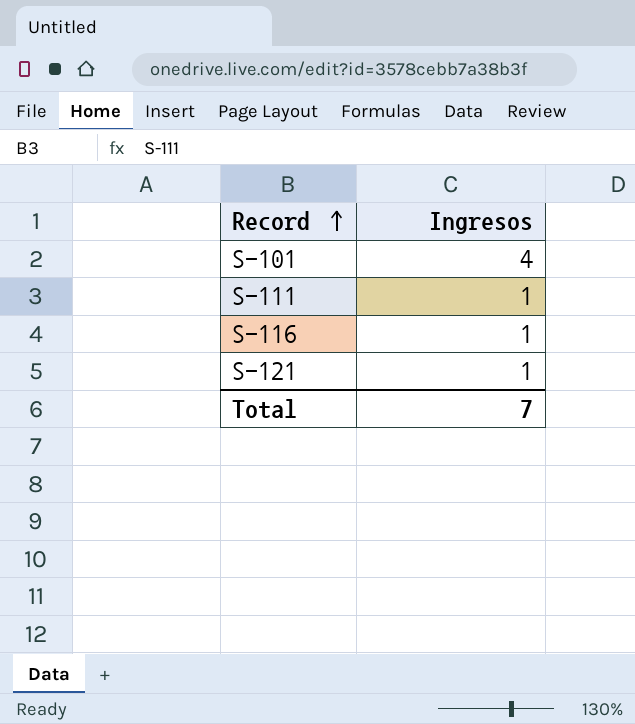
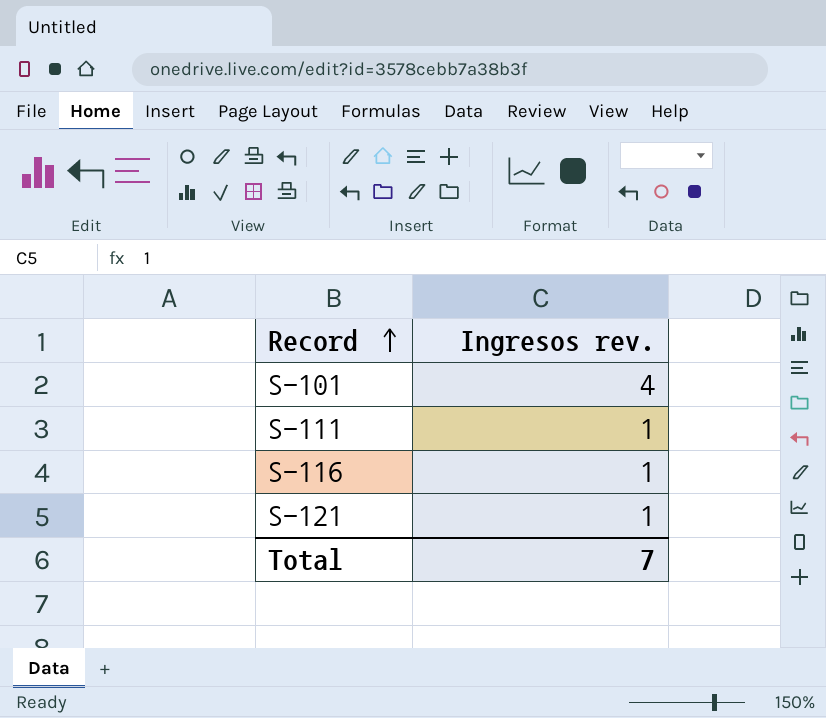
column name: Ingresos -> Ingresos rev.

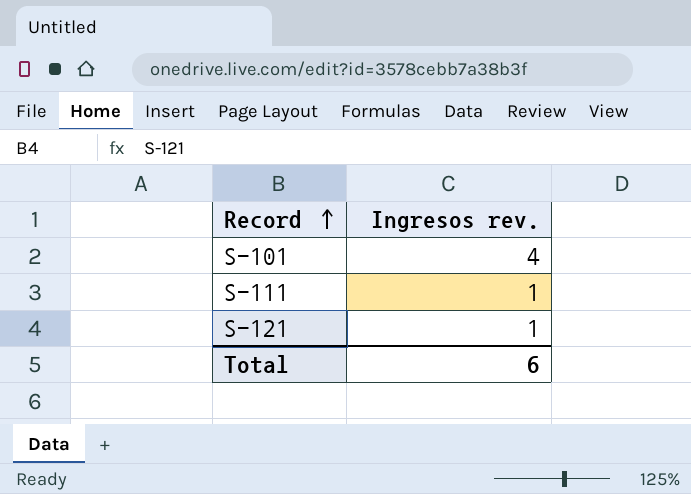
row S-116: 1 -> none
Total | Ingresos rev.: 7 -> 6

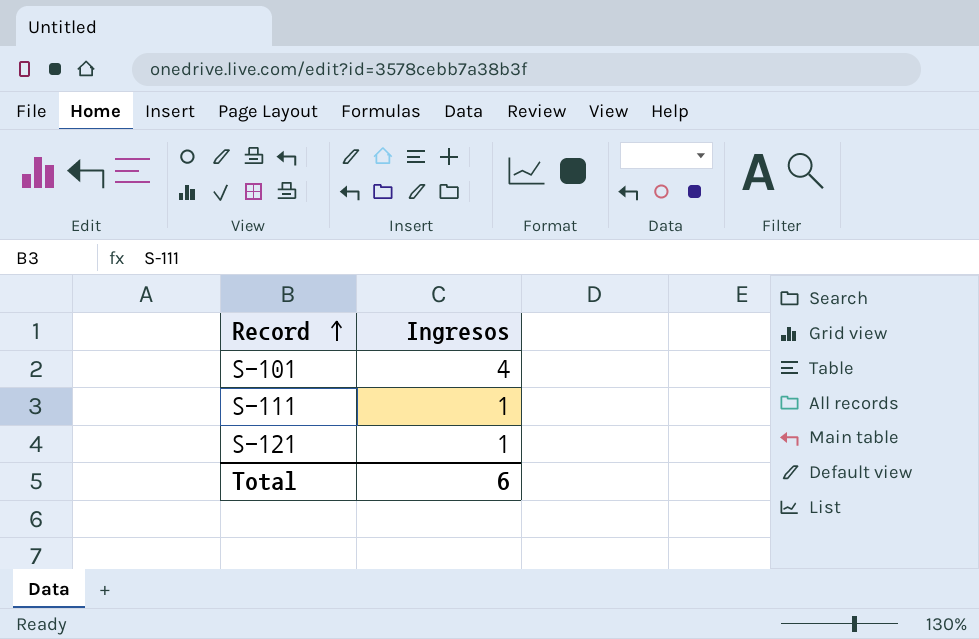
column name: Ingresos rev. -> Ingresos

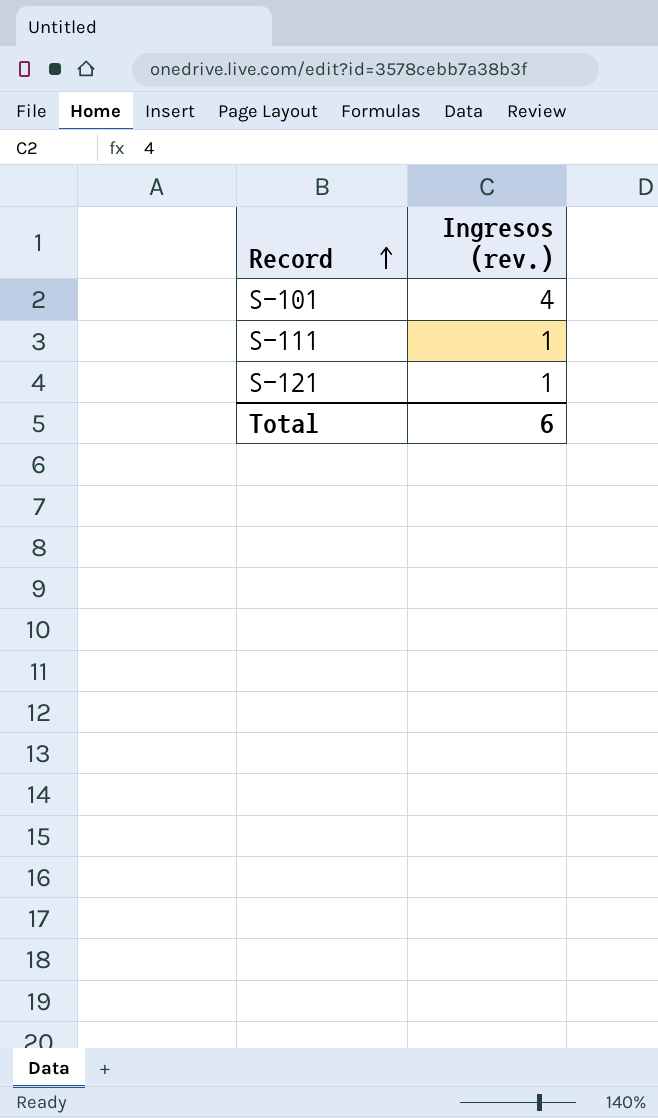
column name: Ingresos -> Ingresos (rev.)

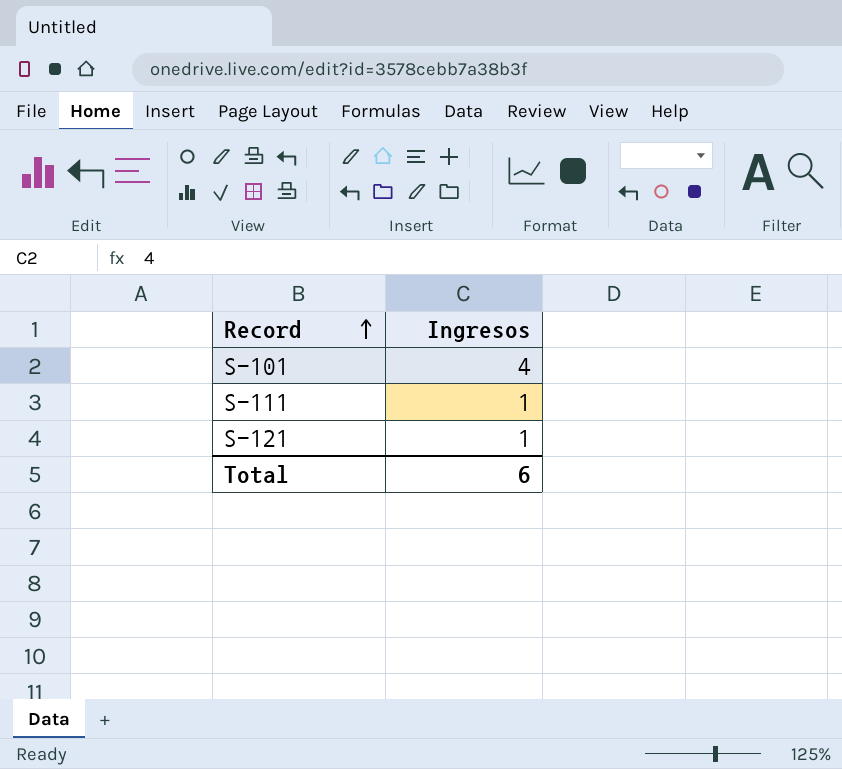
column name: Ingresos (rev.) -> Ingresos

